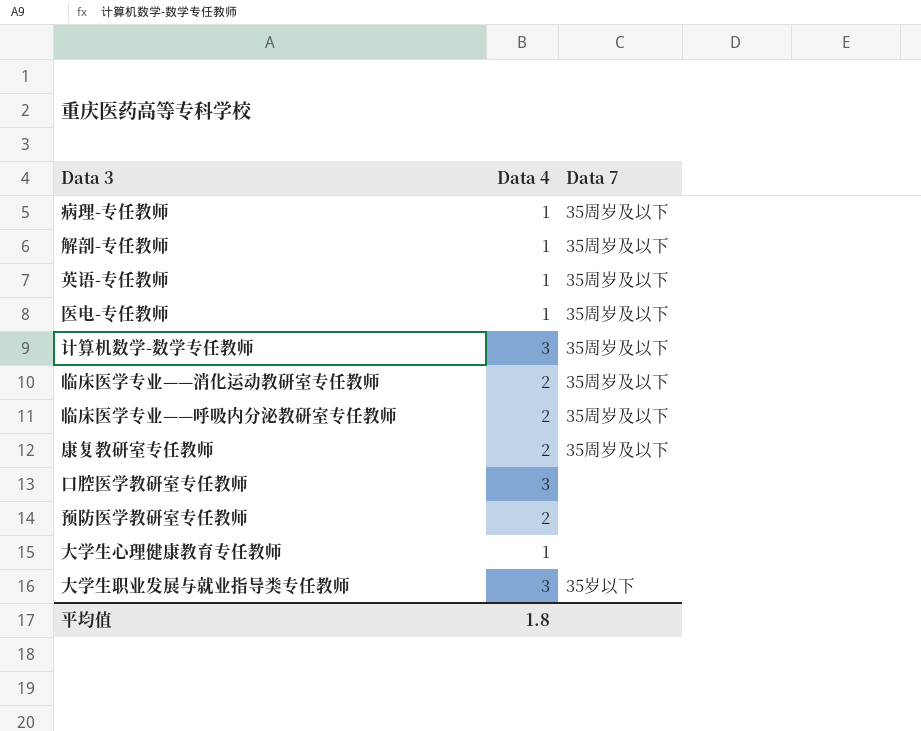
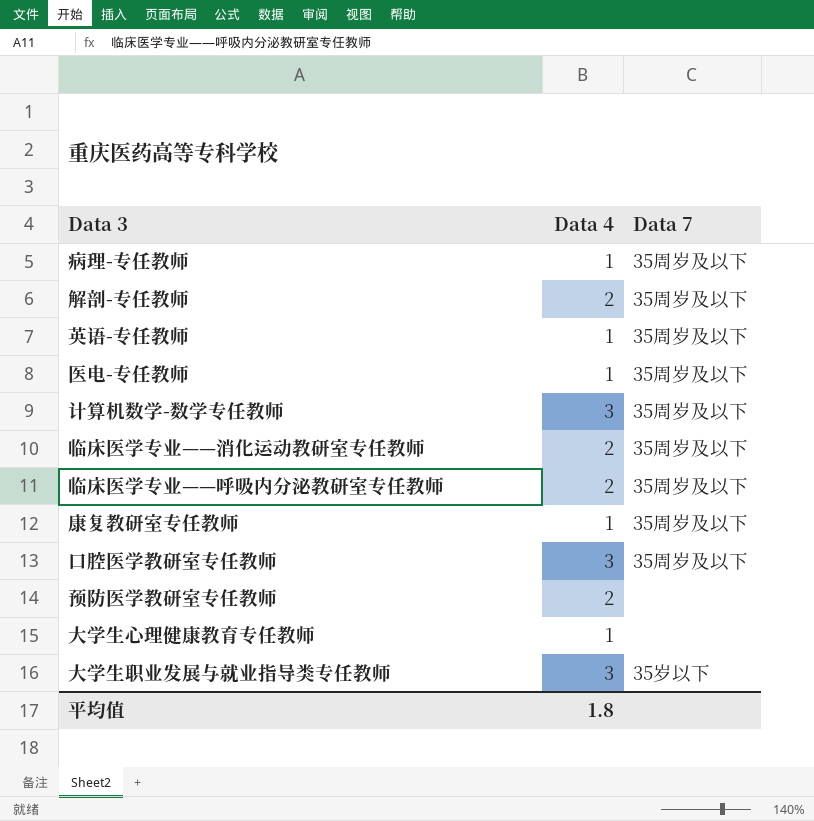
解剖-专任教师 | Data 4: 1 -> 2
康复教研室专任教师 | Data 4: 2 -> 1
口腔医学教研室专任教师 | Data 7: none -> 35周岁及以下

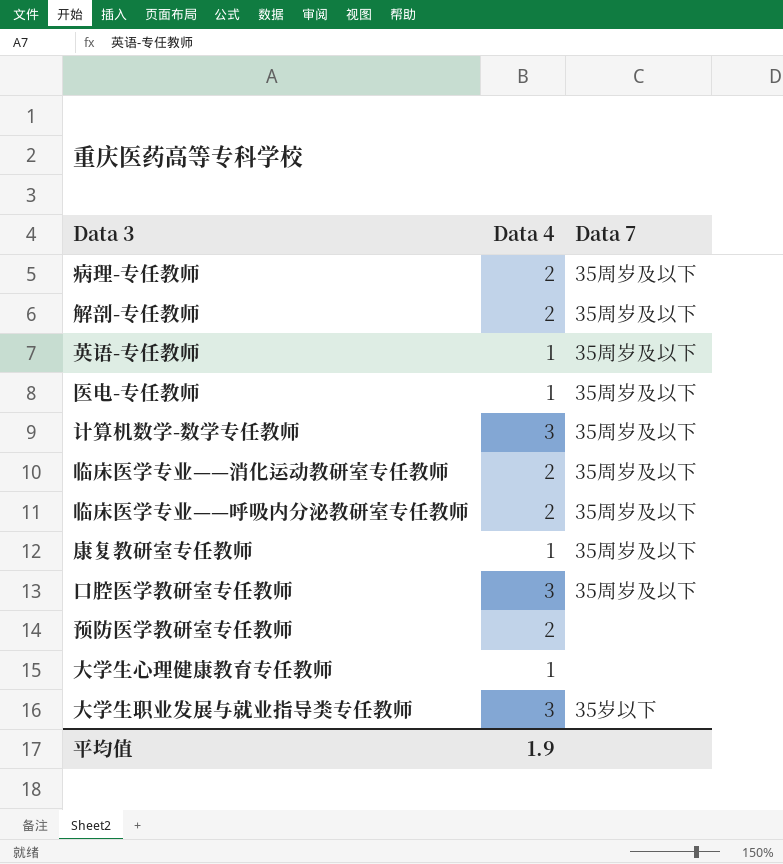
病理-专任教师 | Data 4: 1 -> 2
平均值 | Data 4: 1.8 -> 1.9

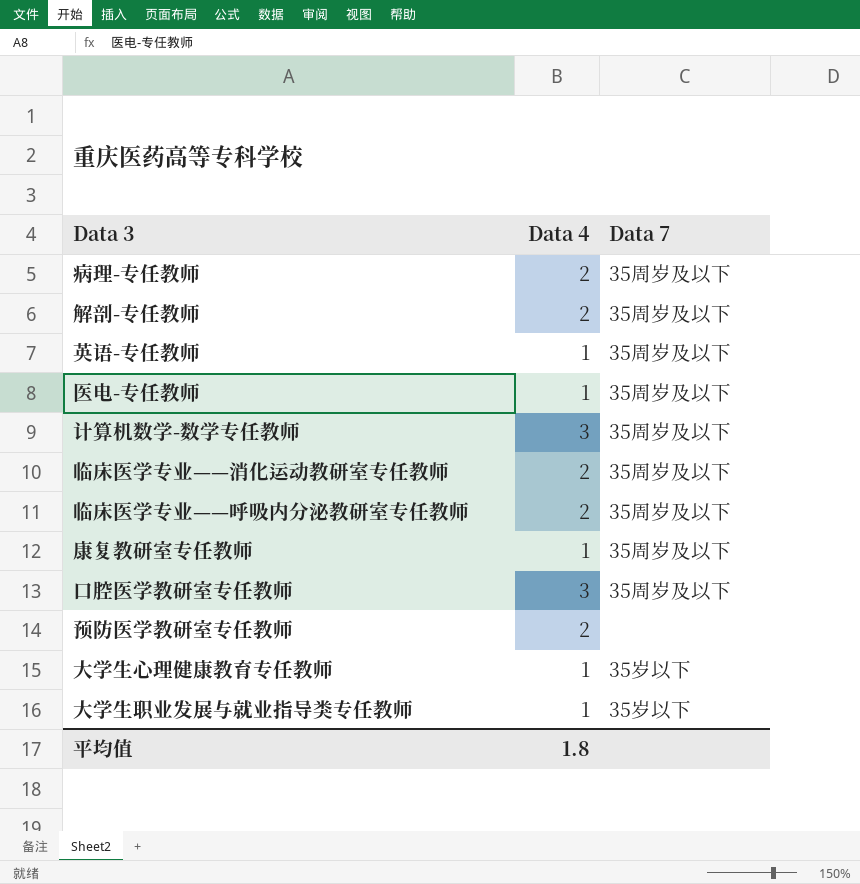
大学生心理健康教育专任教师 | Data 7: none -> 35岁以下
大学生职业发展与就业指导类专任教师 | Data 4: 3 -> 1
平均值 | Data 4: 1.9 -> 1.8

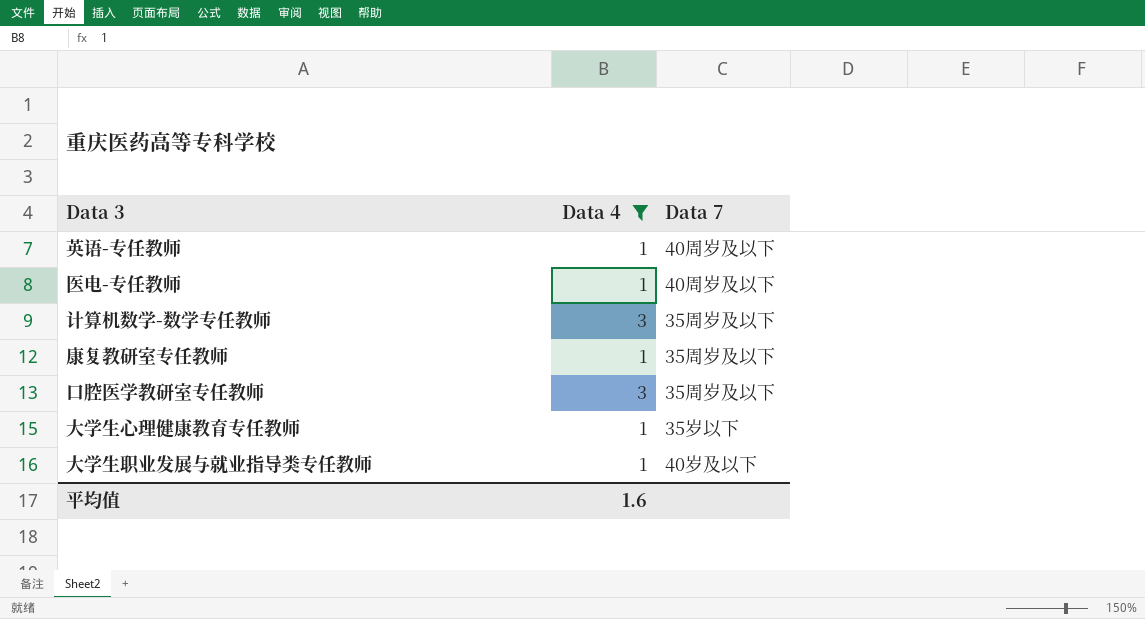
filter: none -> Data 4 != 2
英语-专任教师 | Data 7: 35周岁及以下 -> 40周岁及以下
医电-专任教师 | Data 7: 35周岁及以下 -> 40周岁及以下
大学生职业发展与就业指导类专任教师 | Data 7: 35岁以下 -> 40岁及以下
平均值 | Data 4: 1.8 -> 1.6

